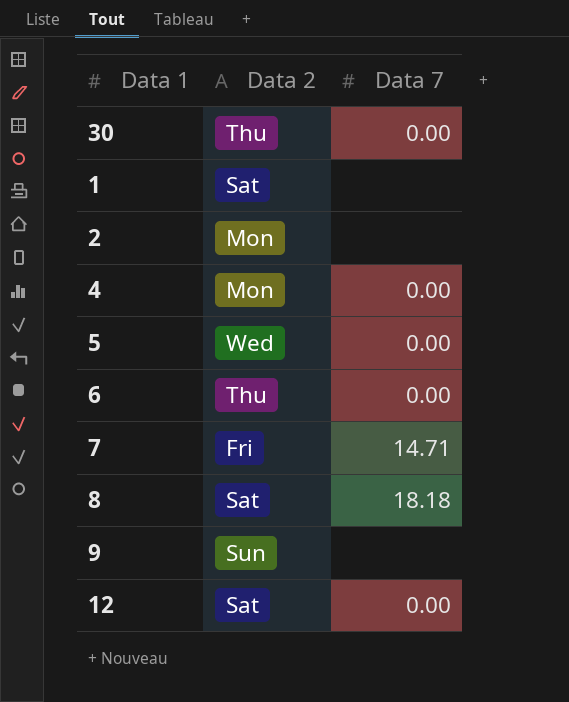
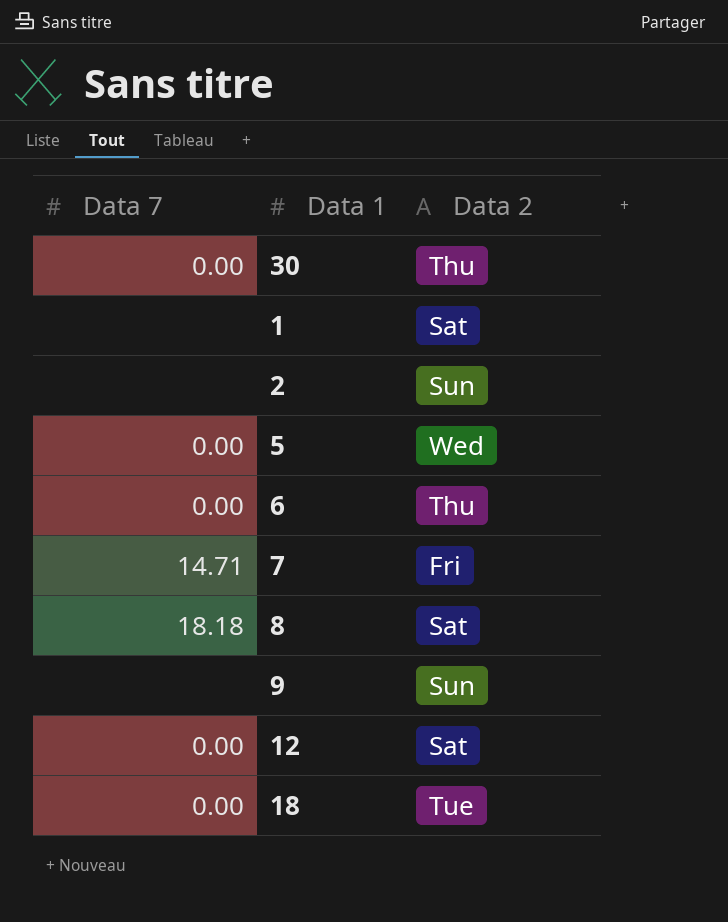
column Data 7 | position: 3 -> 1
row 4: Mon | 0.00 -> none
2 | Data 2: Mon -> Sun
row 18: none -> 0.00 | Tue

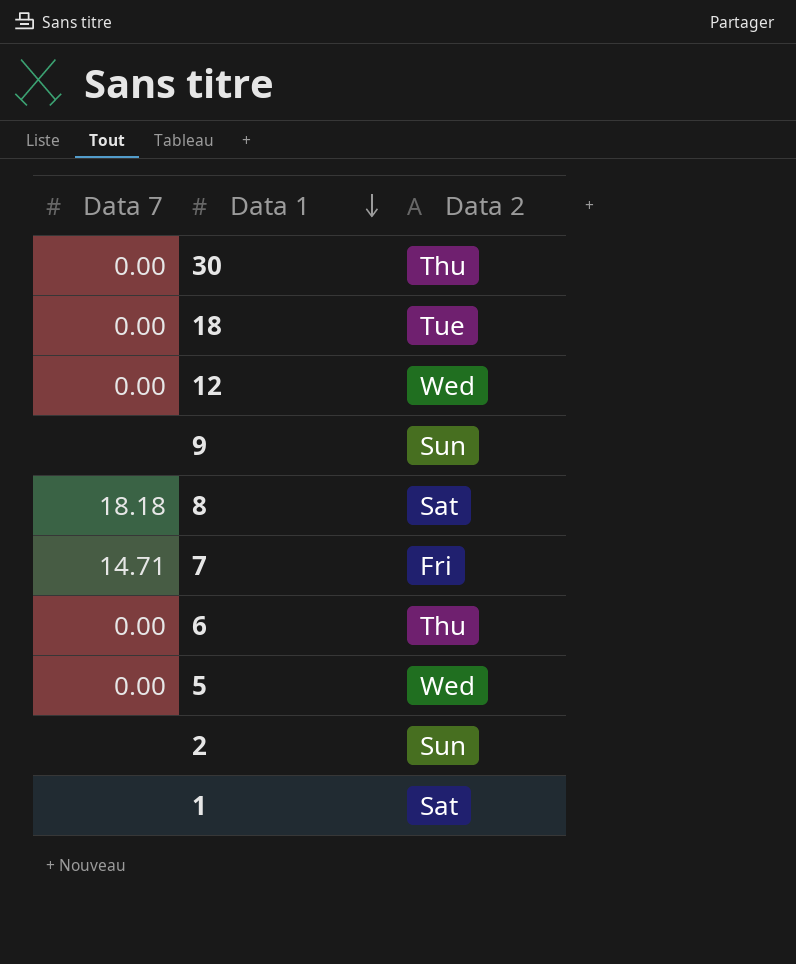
row order: none -> Data 1 descending
12 | Data 2: Sat -> Wed

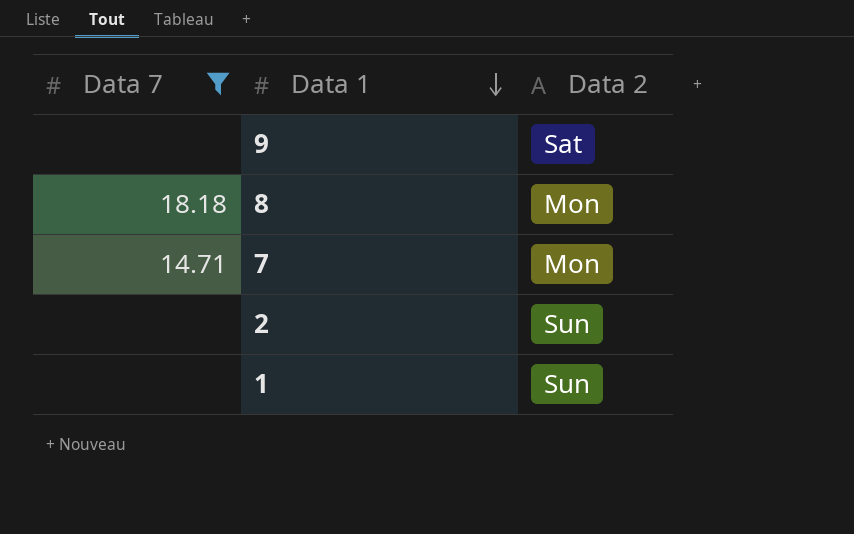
filter: none -> Data 7 != 0.00
9 | Data 2: Sun -> Sat
8 | Data 2: Sat -> Mon
7 | Data 2: Fri -> Mon
1 | Data 2: Sat -> Sun

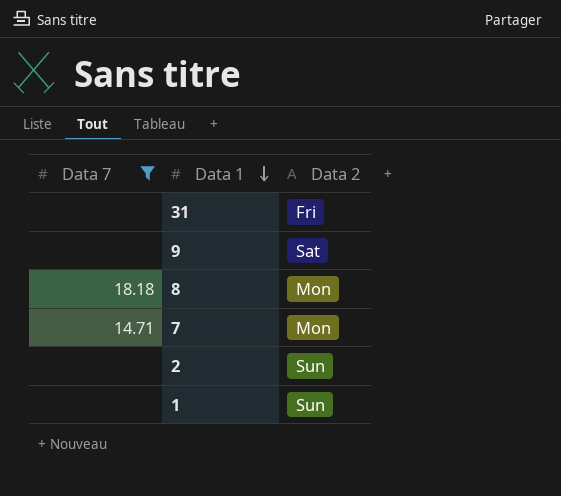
row 31: none -> none | Fri

